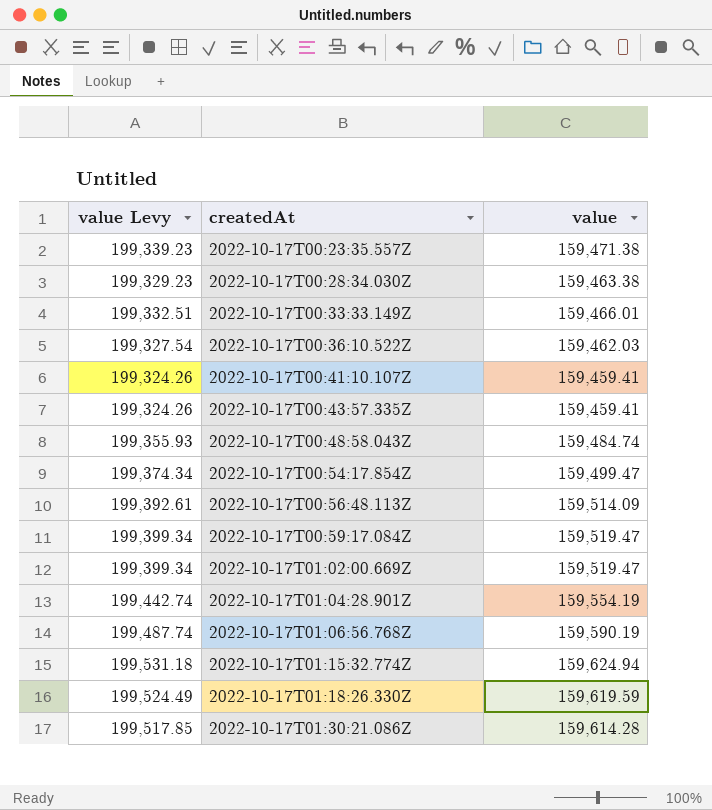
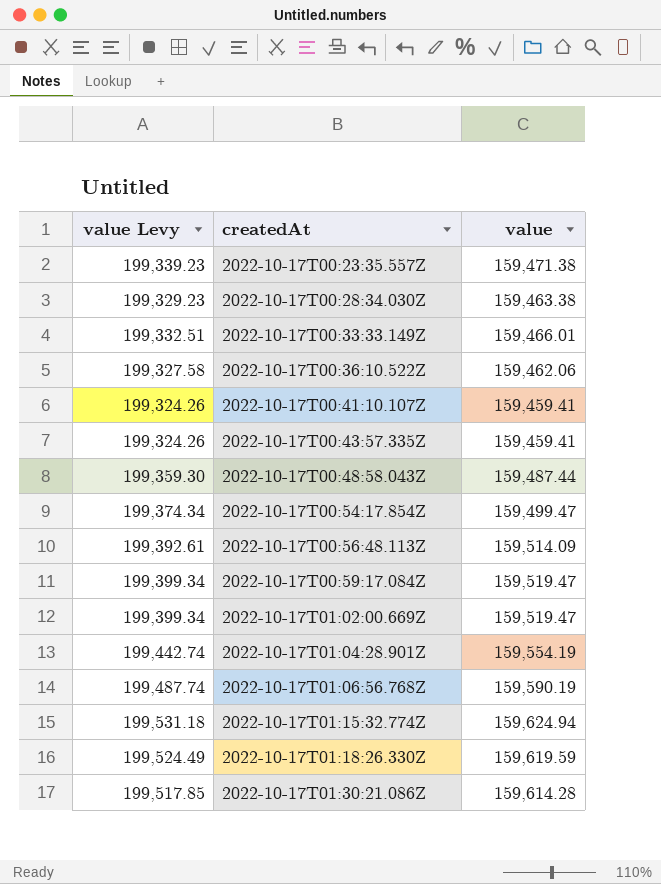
2022-10-17T00:36:10.522Z | value Levy: 199,327.54 -> 199,327.58
2022-10-17T00:36:10.522Z | value: 159,462.03 -> 159,462.06
2022-10-17T00:48:58.043Z | value Levy: 199,355.93 -> 199,359.30
2022-10-17T00:48:58.043Z | value: 159,484.74 -> 159,487.44

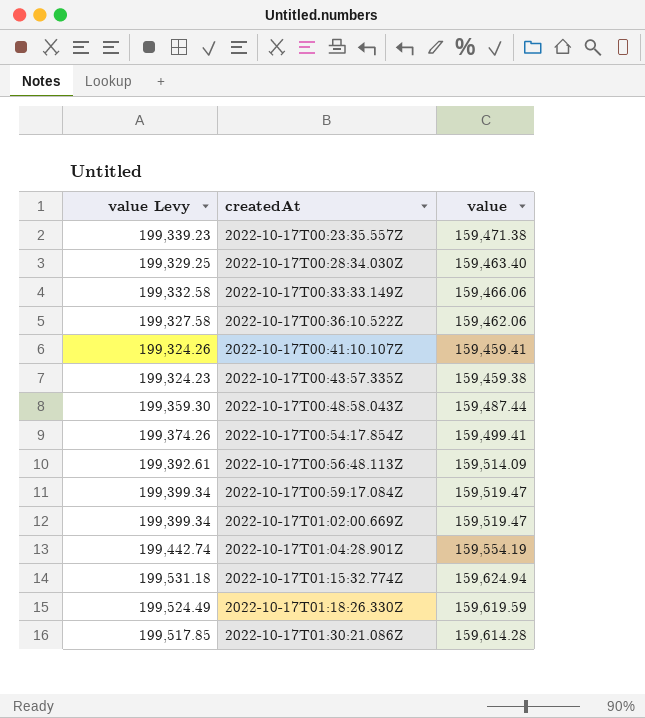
row 2022-10-17T01:06:56.768Z: 199,487.74 | 159,590.19 -> none
2022-10-17T00:28:34.030Z | value Levy: 199,329.23 -> 199,329.25
2022-10-17T00:28:34.030Z | value: 159,463.38 -> 159,463.40
2022-10-17T00:33:33.149Z | value Levy: 199,332.51 -> 199,332.58
2022-10-17T00:33:33.149Z | value: 159,466.01 -> 159,466.06
2022-10-17T00:43:57.335Z | value Levy: 199,324.26 -> 199,324.23
2022-10-17T00:43:57.335Z | value: 159,459.41 -> 159,459.38
2022-10-17T00:54:17.854Z | value Levy: 199,374.34 -> 199,374.26
2022-10-17T00:54:17.854Z | value: 159,499.47 -> 159,499.41

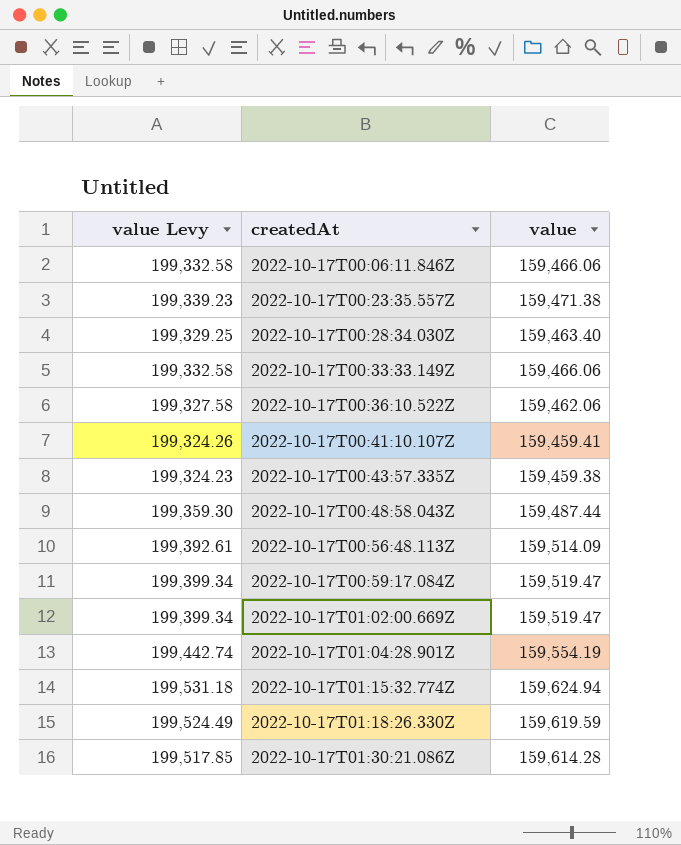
row 2022-10-17T00:54:17.854Z: 199,374.26 | 159,499.41 -> none
row 2022-10-17T00:06:11.846Z: none -> 199,332.58 | 159,466.06

